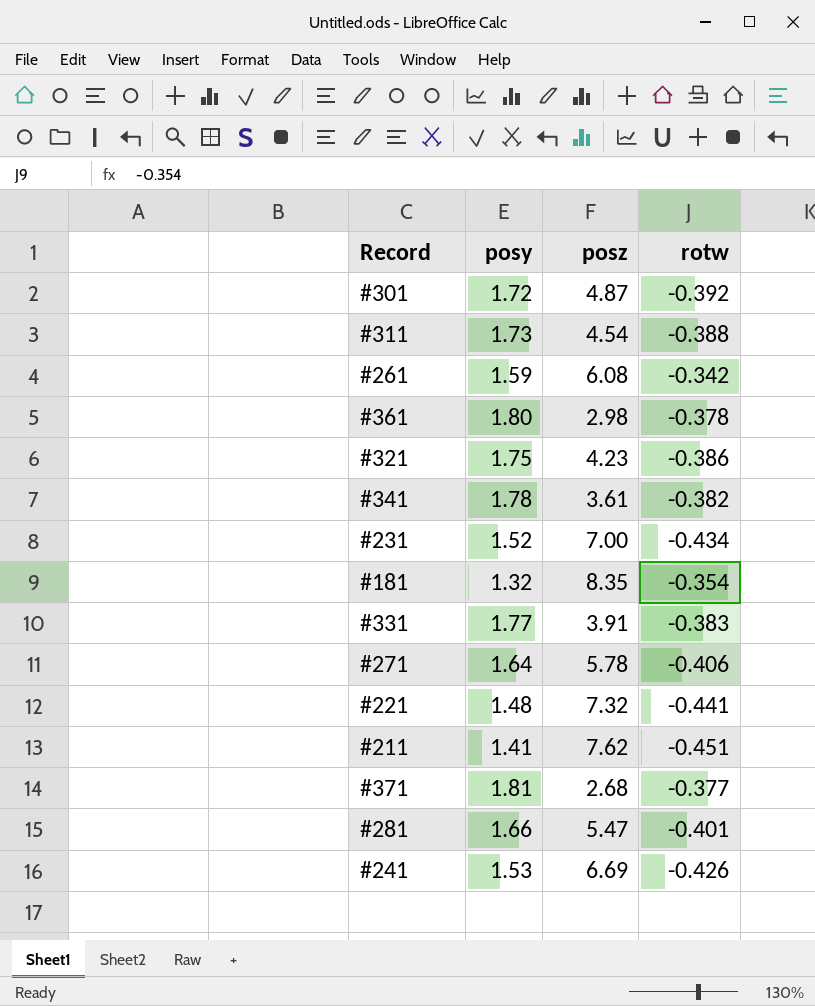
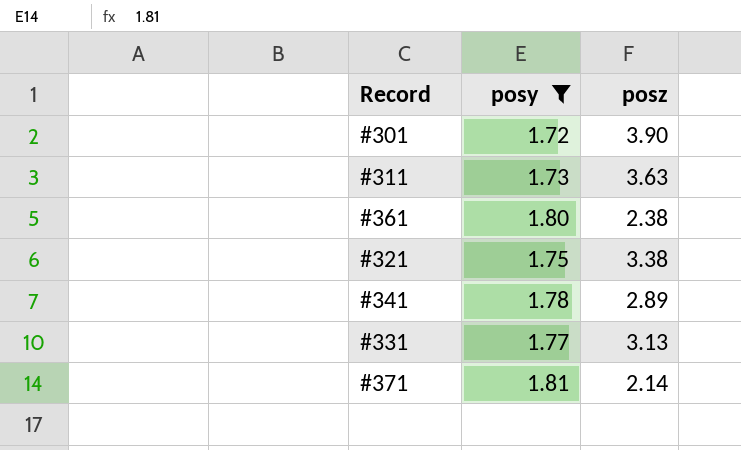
filter: none -> posy >= 1.72
column rotw | position: 4 -> none
#301 | posz: 4.87 -> 3.90
#311 | posz: 4.54 -> 3.63
#361 | posz: 2.98 -> 2.38
#321 | posz: 4.23 -> 3.38
#341 | posz: 3.61 -> 2.89
#331 | posz: 3.91 -> 3.13
#371 | posz: 2.68 -> 2.14

